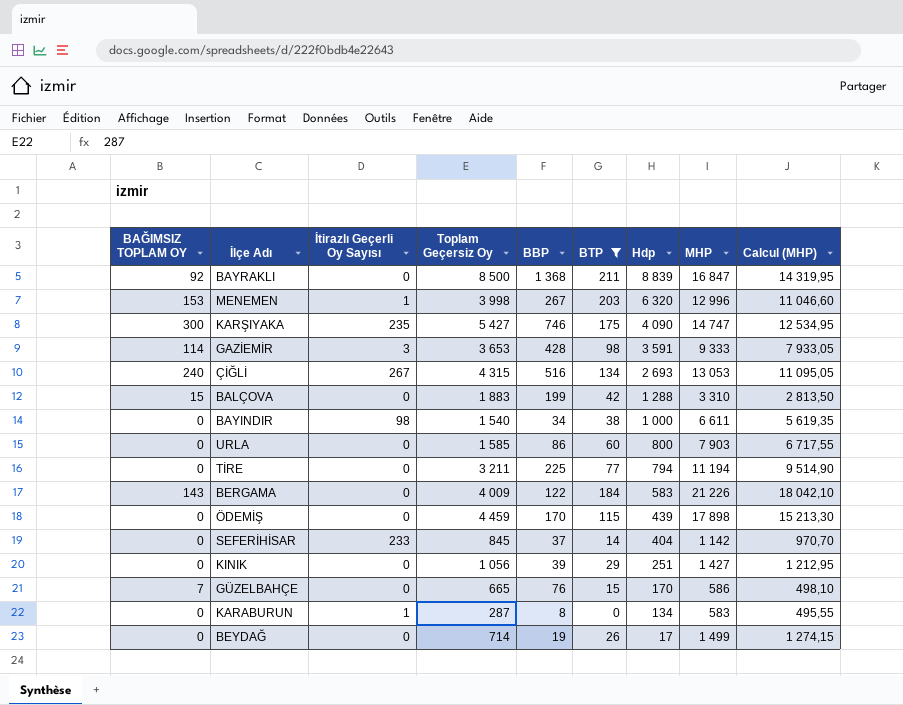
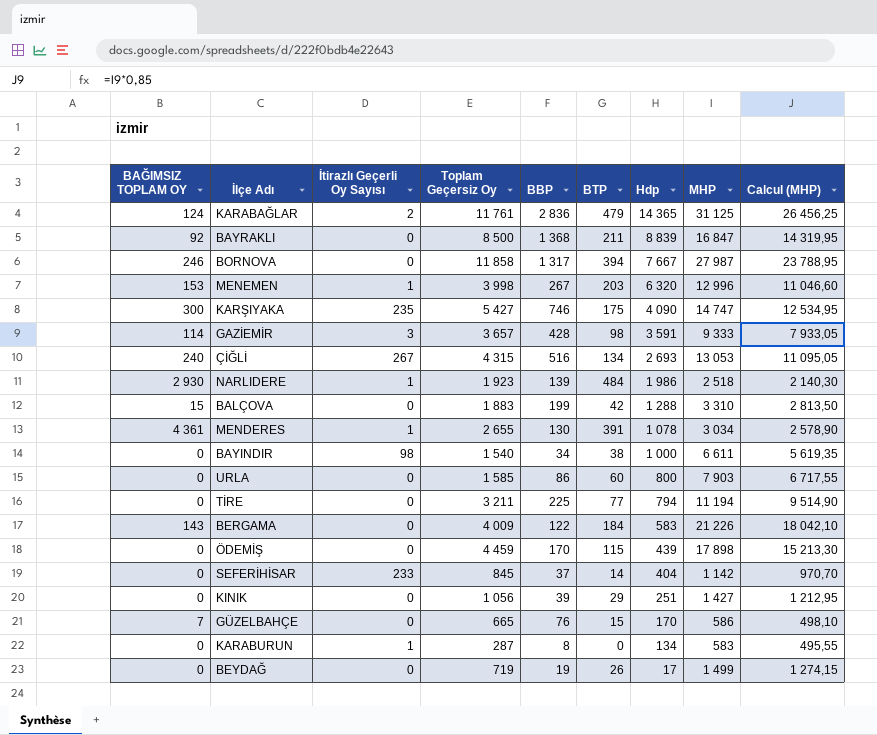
filter: BTP <= 211 -> none
GAZİEMİR | Toplam Geçersiz Oy: 3 653 -> 3 657
BEYDAĞ | Toplam Geçersiz Oy: 714 -> 719

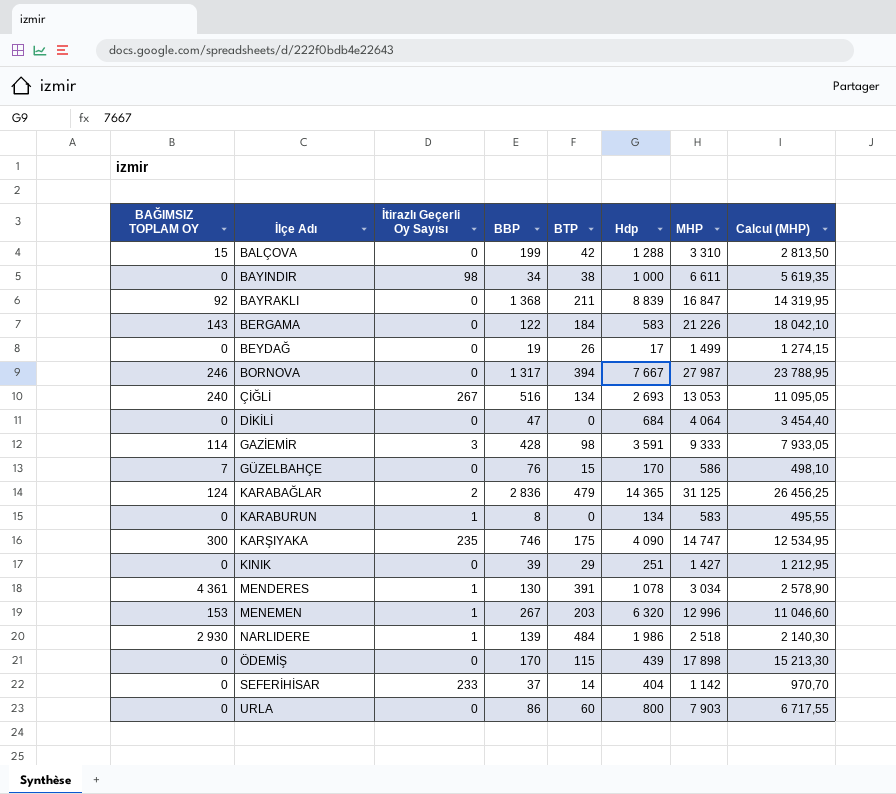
row order: Hdp descending -> İlçe Adı ascending
column Toplam Geçersiz Oy | position: 4 -> none
row TİRE: 0 | 0 | 3 211 | 225 | 77 | 794 | 11 194 | 9 514,90 -> none
row DİKİLİ: none -> 0 | 0 | 47 | 0 | 684 | 4 064 | 3 454,40

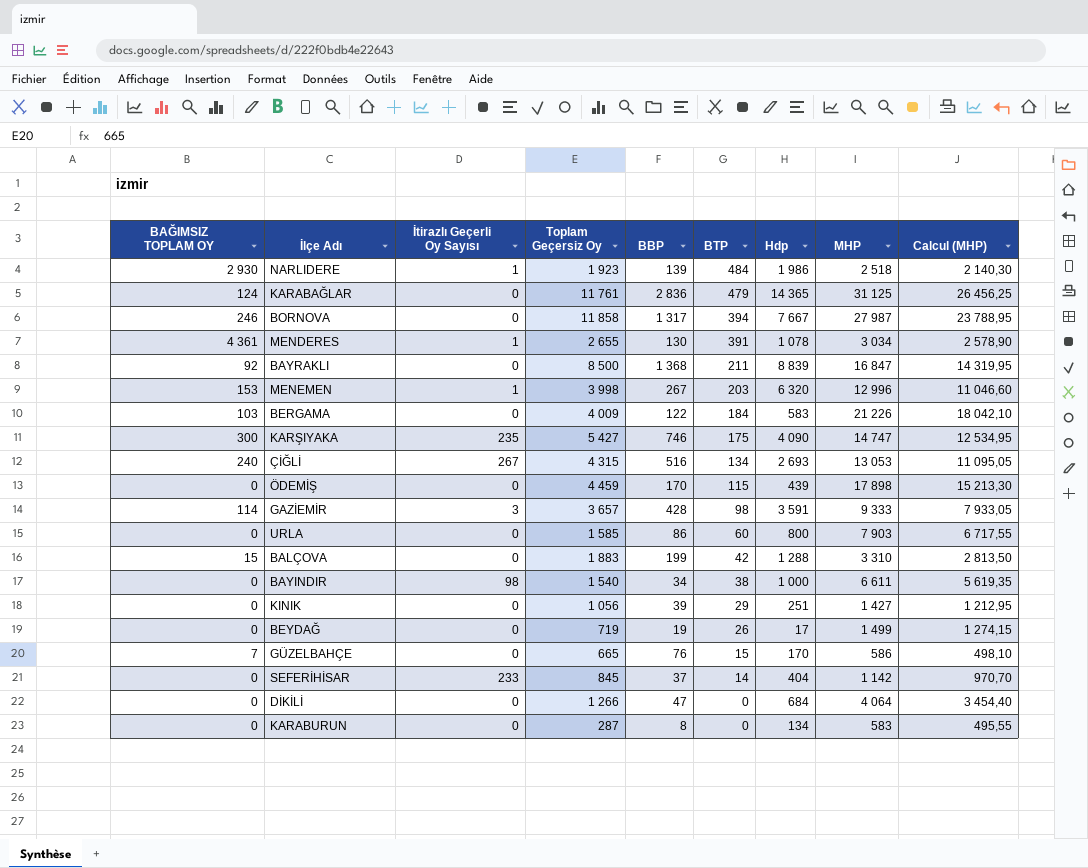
row order: İlçe Adı ascending -> BTP descending
column Toplam Geçersiz Oy | position: none -> 4
KARABAĞLAR | İtirazlı Geçerli Oy Sayısı: 2 -> 0
BERGAMA | BAĞIMSIZ TOPLAM OY: 143 -> 103
KARABURUN | İtirazlı Geçerli Oy Sayısı: 1 -> 0

